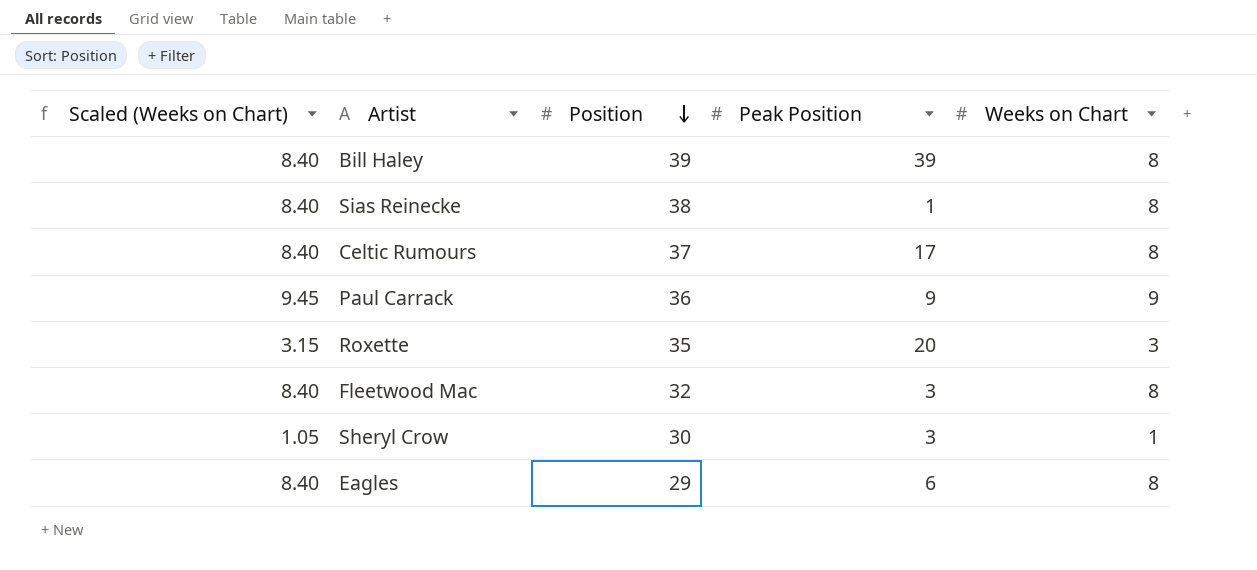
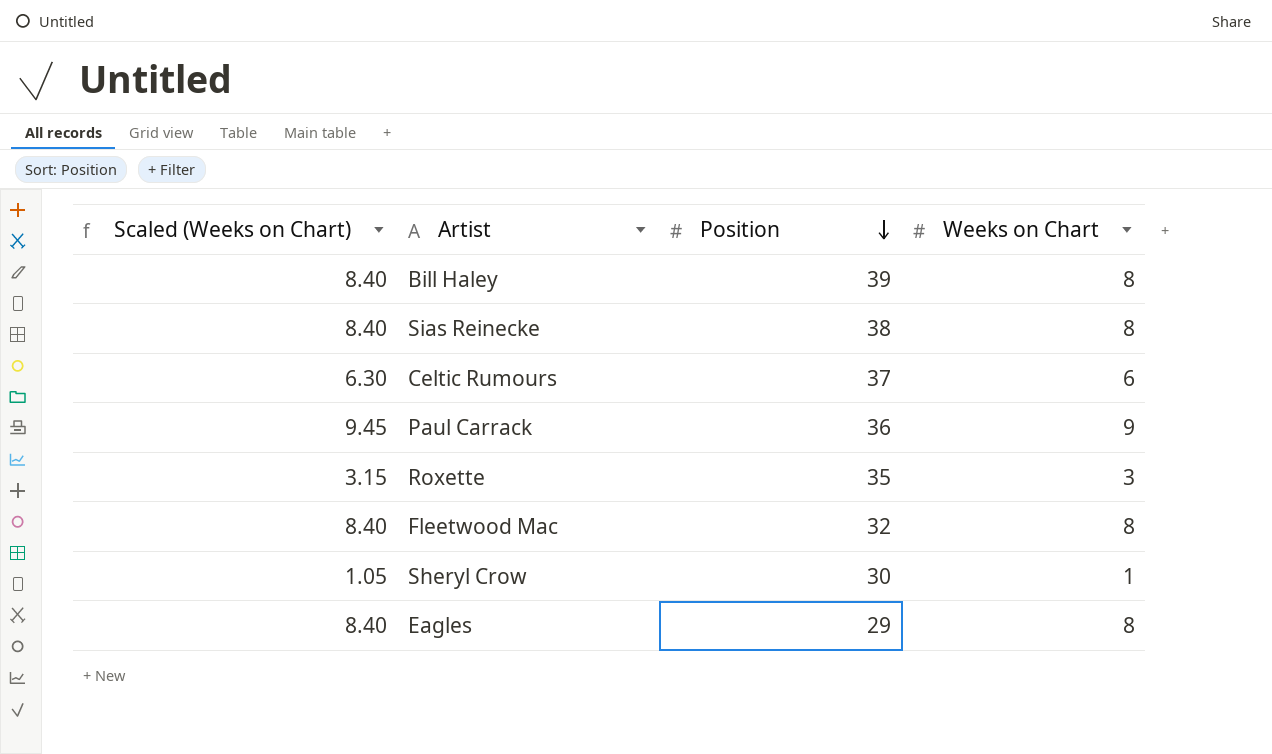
column Peak Position | position: 4 -> none
Celtic Rumours | Scaled (Weeks on Chart): 8.40 -> 6.30
Celtic Rumours | Weeks on Chart: 8 -> 6

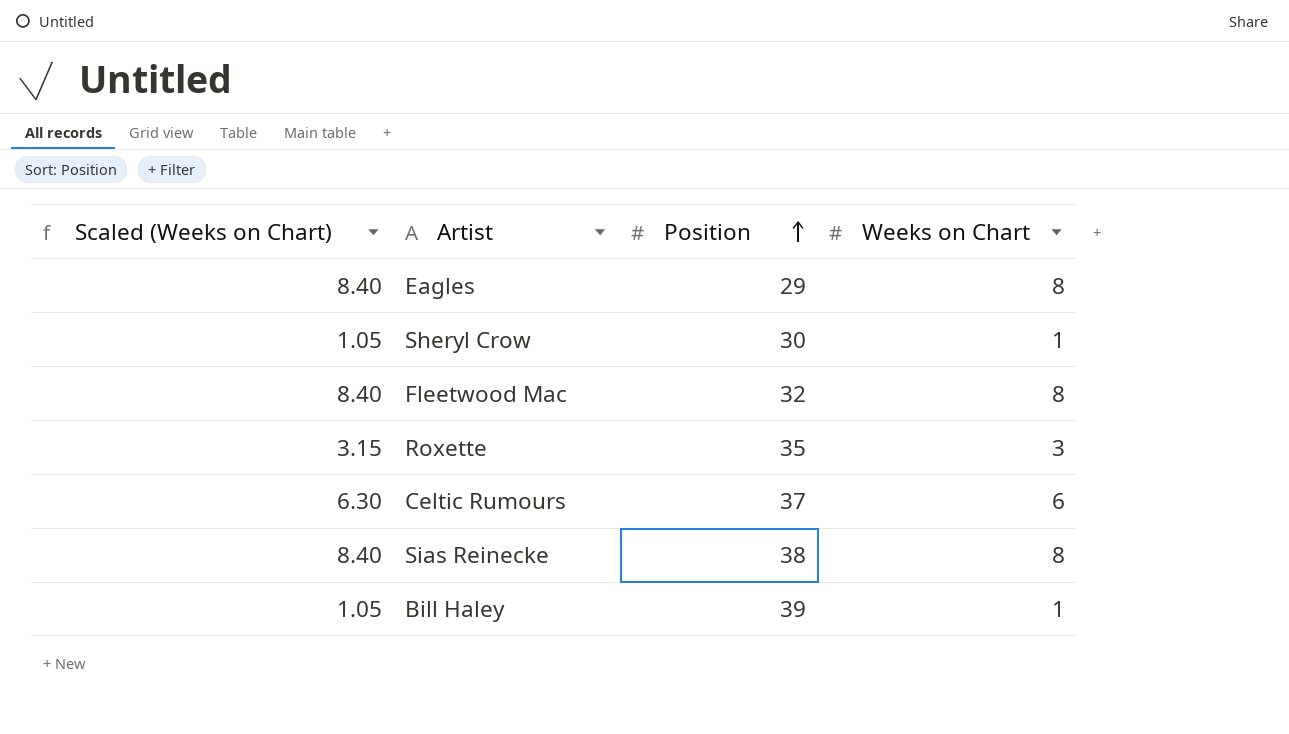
row order: Position descending -> Position ascending
row Paul Carrack: 9.45 | 36 | 9 -> none
Bill Haley | Scaled (Weeks on Chart): 8.40 -> 1.05
Bill Haley | Weeks on Chart: 8 -> 1

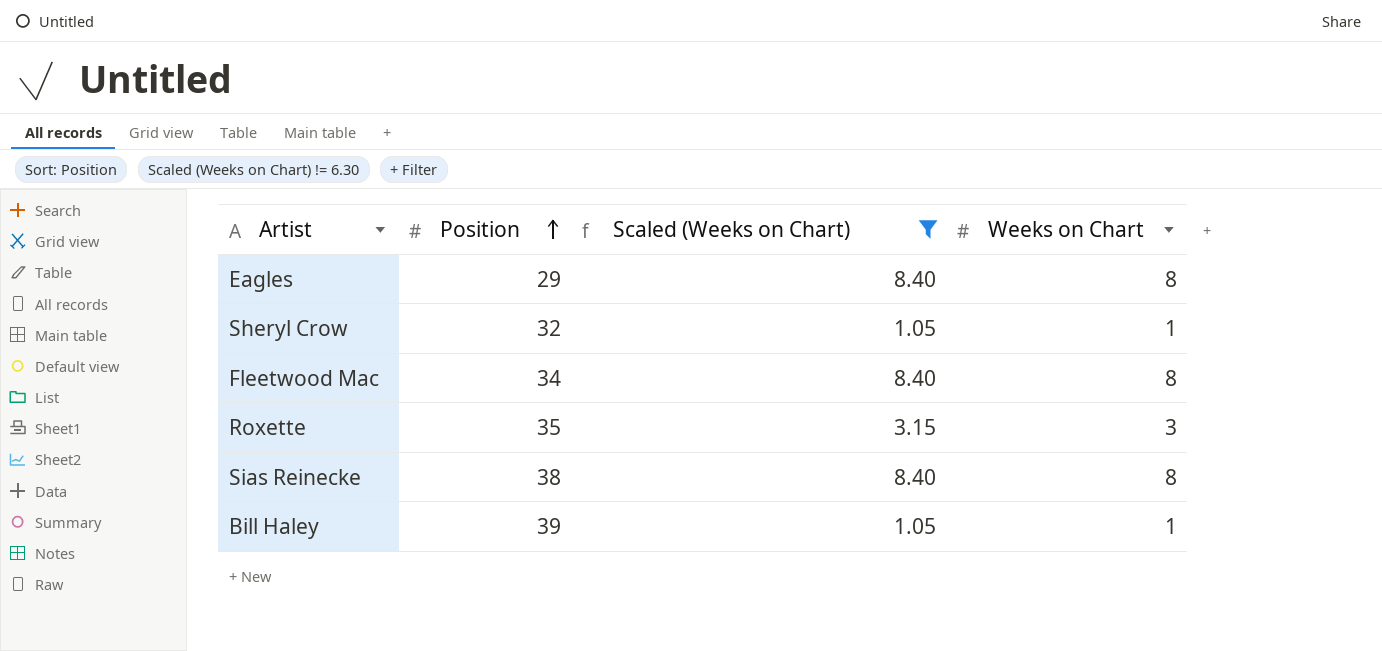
filter: none -> Scaled (Weeks on Chart) != 6.30
column Scaled (Weeks on Chart) | position: 1 -> 3
Sheryl Crow | Position: 30 -> 32
Fleetwood Mac | Position: 32 -> 34

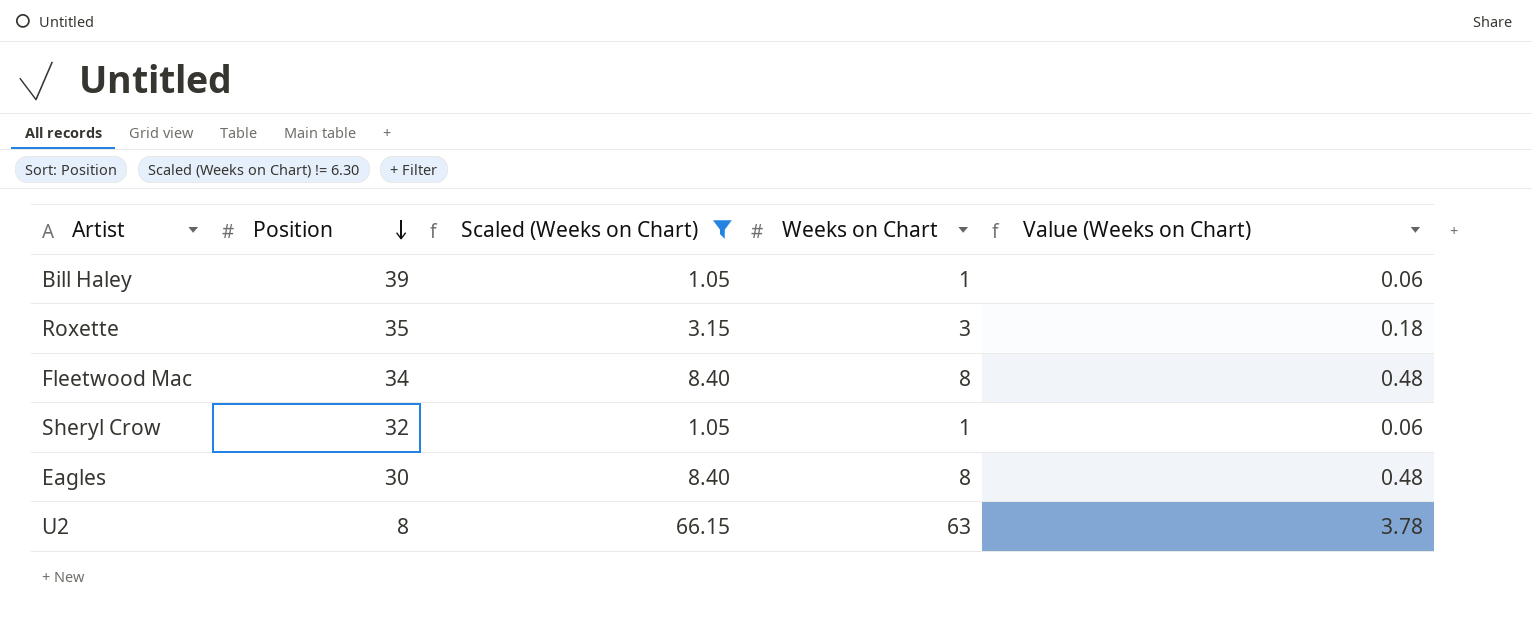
row order: Position ascending -> Position descending
column Value (Weeks on Chart) | formula: none -> [Weeks on Chart] * 0.06
row Sias Reinecke: 38 | 8.40 | 8 -> none
Eagles | Position: 29 -> 30
row U2: none -> 8 | 66.15 | 63 | 3.78

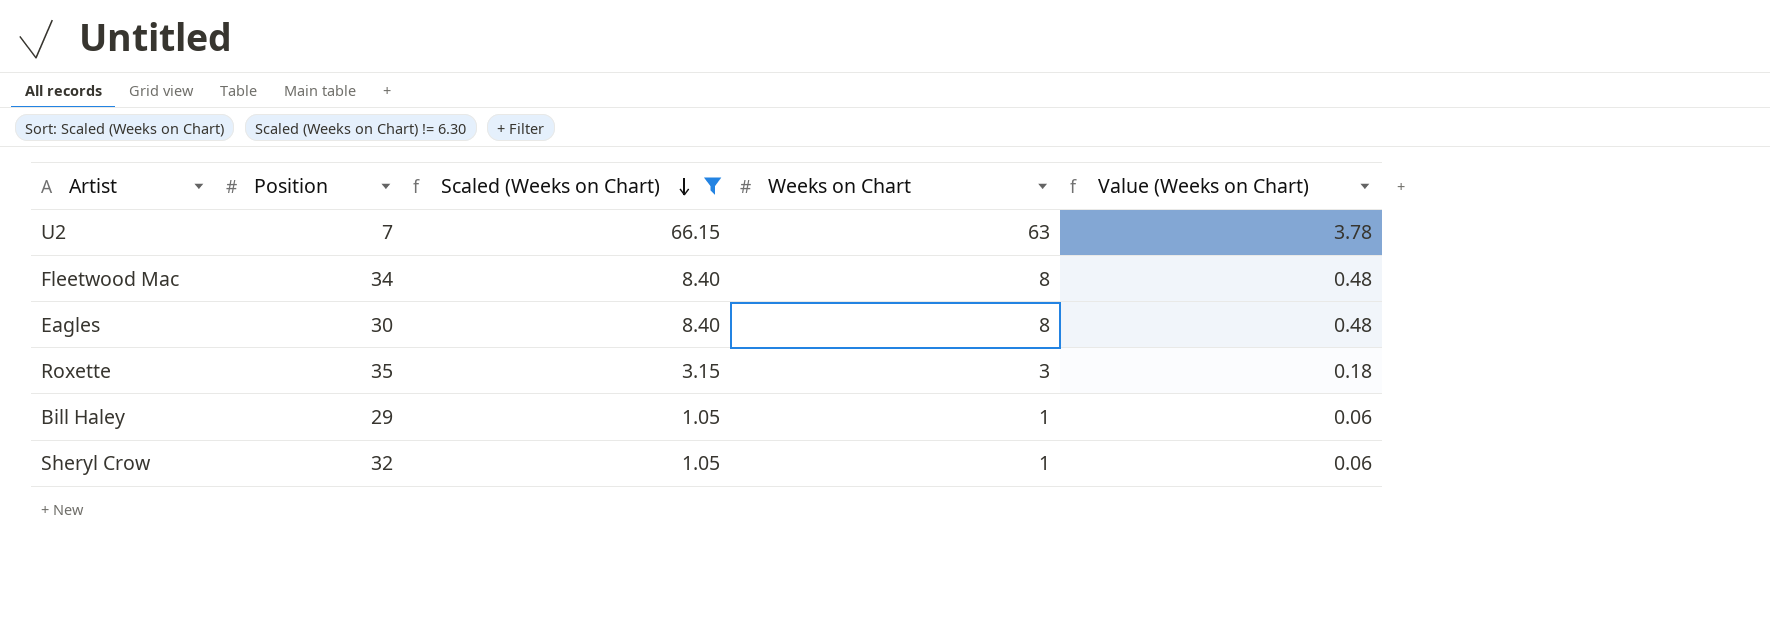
row order: Position descending -> Scaled (Weeks on Chart) descending
U2 | Position: 8 -> 7
Bill Haley | Position: 39 -> 29

